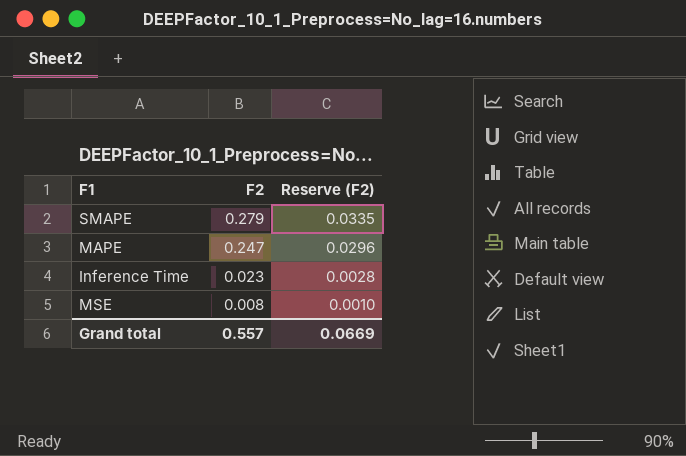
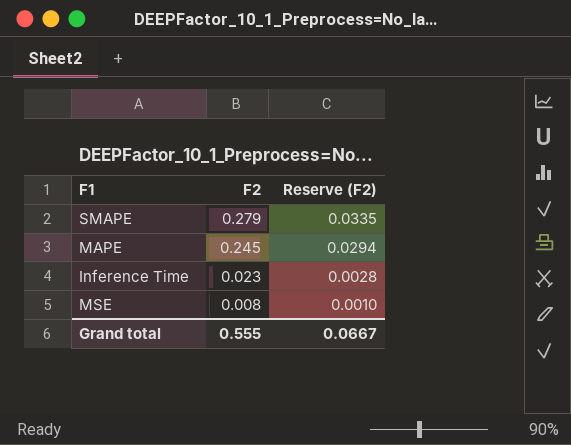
MAPE | F2: 0.247 -> 0.245
MAPE | Reserve (F2): 0.0296 -> 0.0294
Grand total | F2: 0.557 -> 0.555
Grand total | Reserve (F2): 0.0669 -> 0.0667

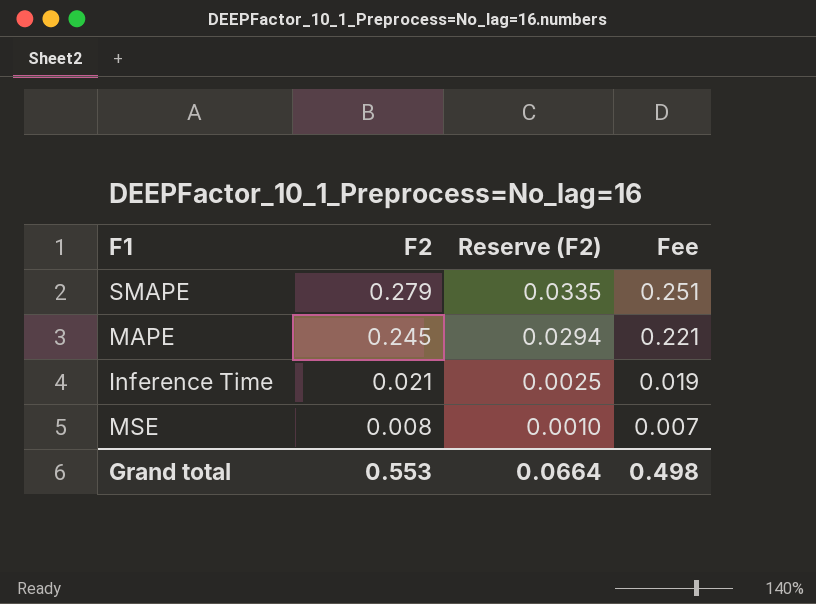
column Fee | formula: none -> [F2] * 0.9
Inference Time | F2: 0.023 -> 0.021
Inference Time | Reserve (F2): 0.0028 -> 0.0025
Grand total | F2: 0.555 -> 0.553
Grand total | Reserve (F2): 0.0667 -> 0.0664

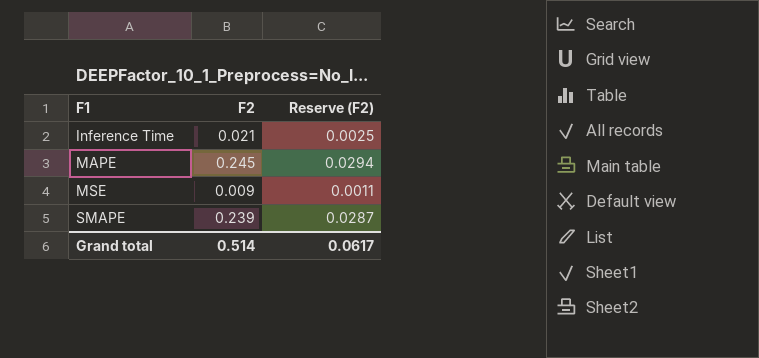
row order: F2 descending -> F1 ascending
column Fee | formula: [F2] * 0.9 -> none
MSE | F2: 0.008 -> 0.009
MSE | Reserve (F2): 0.0010 -> 0.0011
SMAPE | F2: 0.279 -> 0.239
SMAPE | Reserve (F2): 0.0335 -> 0.0287
Grand total | F2: 0.553 -> 0.514
Grand total | Reserve (F2): 0.0664 -> 0.0617

